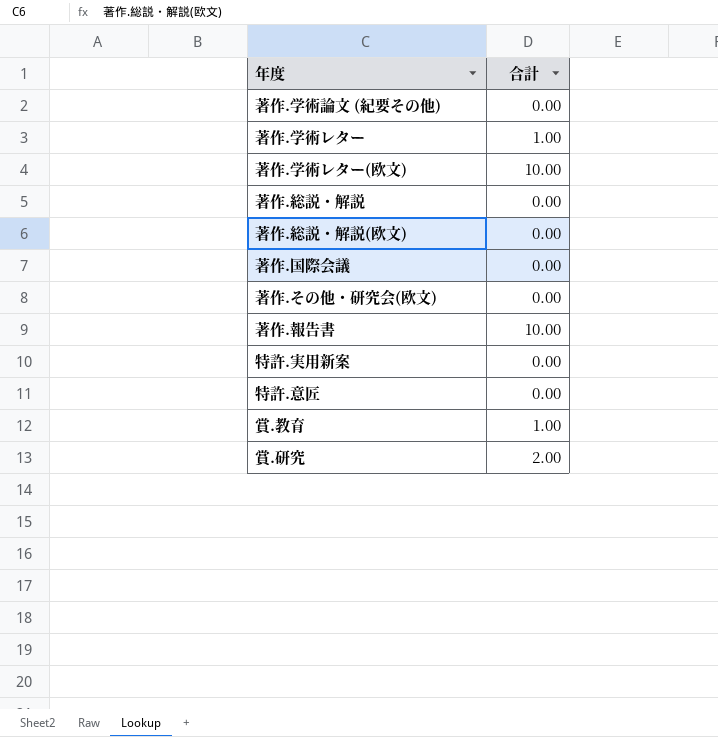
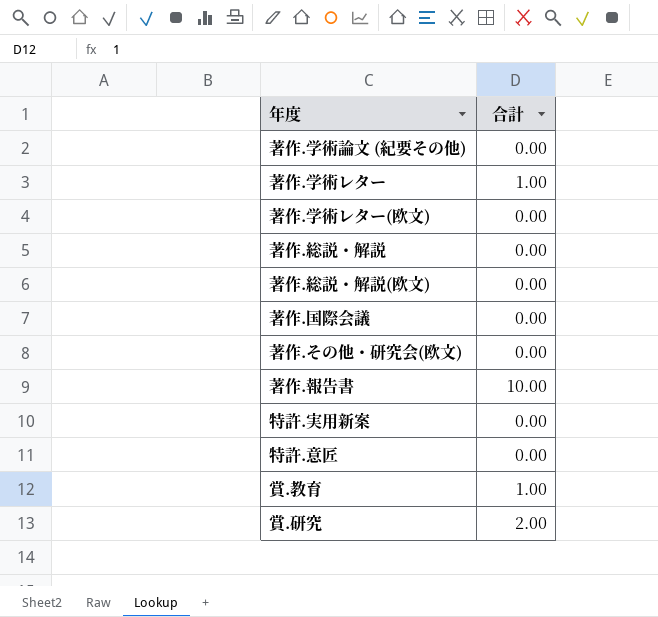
著作.学術レター(欧文) | 合計: 10.00 -> 0.00

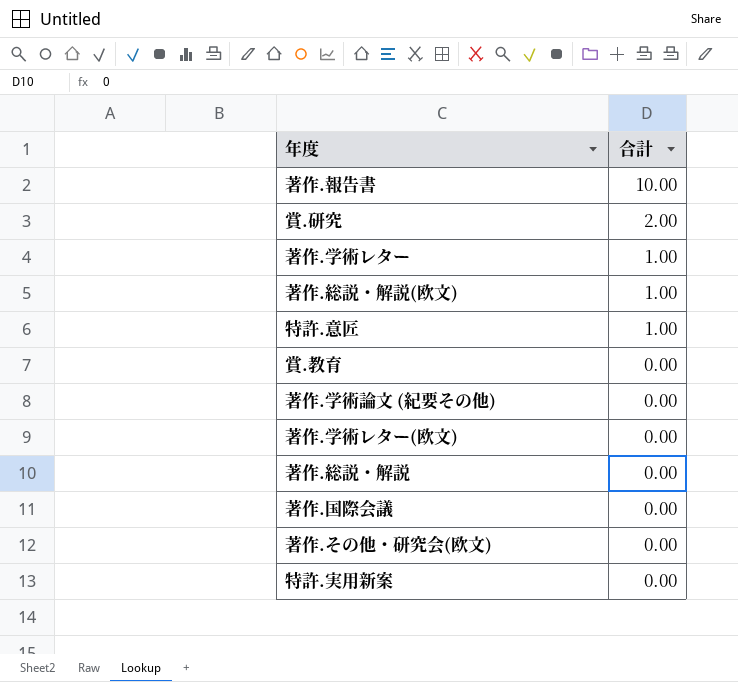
row order: none -> 合計 descending
著作.総説・解説(欧文) | 合計: 0.00 -> 1.00
特許.意匠 | 合計: 0.00 -> 1.00
賞.教育 | 合計: 1.00 -> 0.00

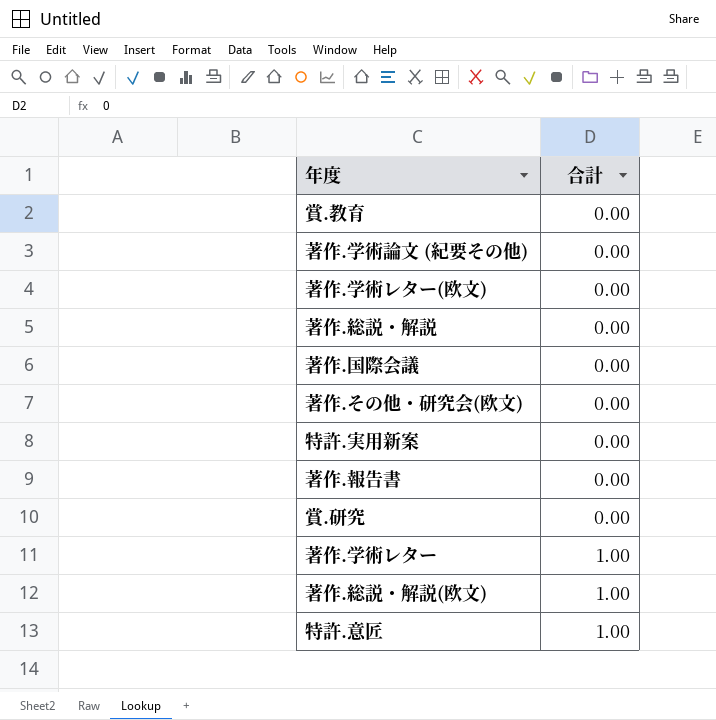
row order: 合計 descending -> 合計 ascending
著作.報告書 | 合計: 10.00 -> 0.00
賞.研究 | 合計: 2.00 -> 0.00

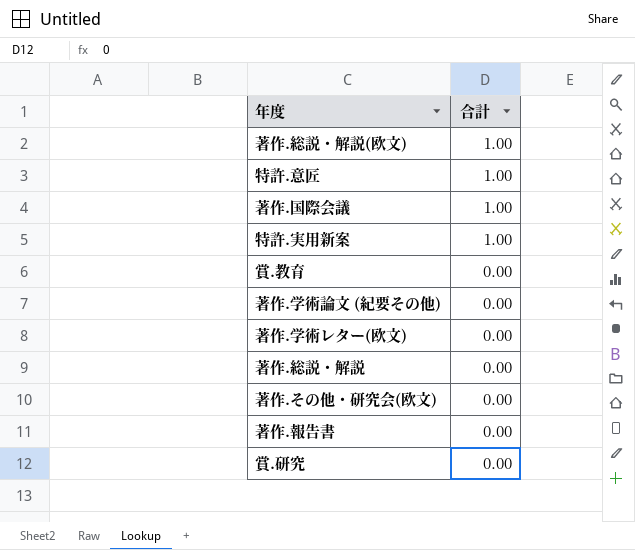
row order: 合計 ascending -> 合計 descending
row 著作.学術レター: 1.00 -> none
著作.国際会議 | 合計: 0.00 -> 1.00
特許.実用新案 | 合計: 0.00 -> 1.00

